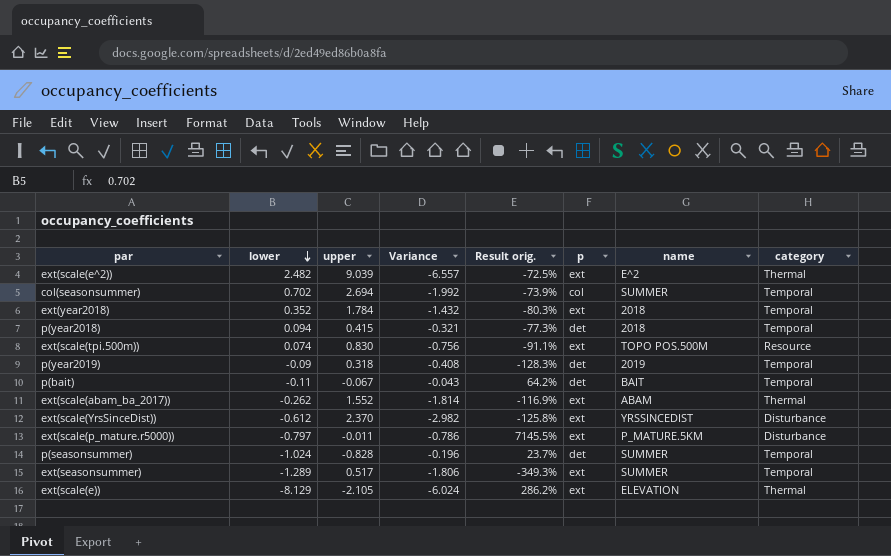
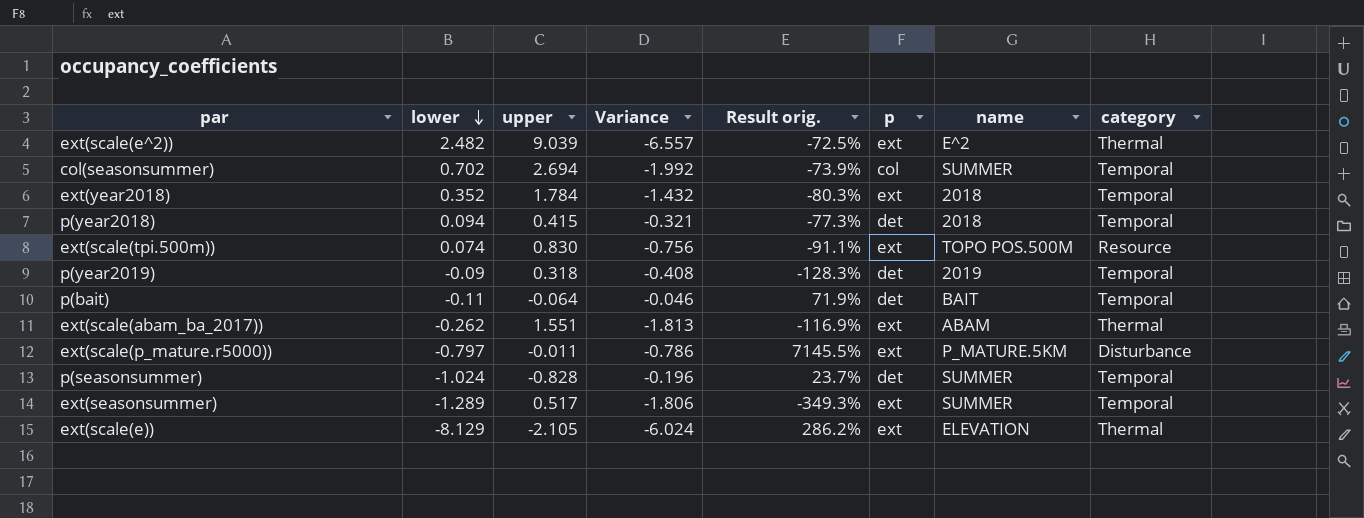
row ext(scale(YrsSinceDist)): -0.612 | 2.370 | -2.982 | -125.8% | ext | YRSSINCEDIST | Disturbance -> none
p(bait) | upper: -0.067 -> -0.064
p(bait) | Variance: -0.043 -> -0.046
p(bait) | Result orig.: 64.2% -> 71.9%
ext(scale(abam_ba_2017)) | upper: 1.552 -> 1.551
ext(scale(abam_ba_2017)) | Variance: -1.814 -> -1.813

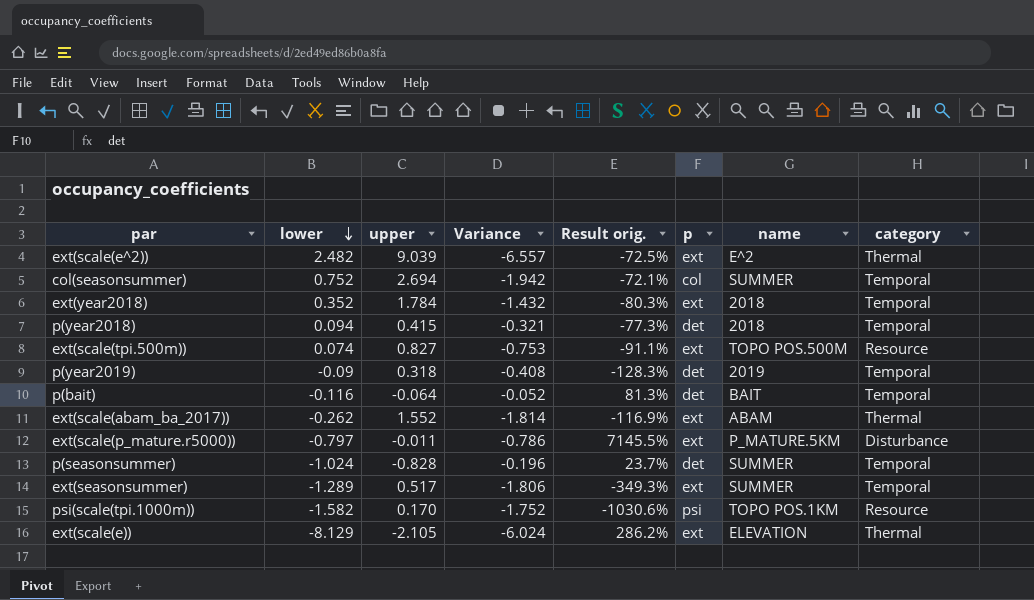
col(seasonsummer) | lower: 0.702 -> 0.752
col(seasonsummer) | Variance: -1.992 -> -1.942
col(seasonsummer) | Result orig.: -73.9% -> -72.1%
ext(scale(tpi.500m)) | upper: 0.830 -> 0.827
ext(scale(tpi.500m)) | Variance: -0.756 -> -0.753
p(bait) | lower: -0.11 -> -0.116
p(bait) | Variance: -0.046 -> -0.052
p(bait) | Result orig.: 71.9% -> 81.3%
ext(scale(abam_ba_2017)) | upper: 1.551 -> 1.552
ext(scale(abam_ba_2017)) | Variance: -1.813 -> -1.814
row psi(scale(tpi.1000m)): none -> -1.582 | 0.170 | -1.752 | -1030.6% | psi | TOPO POS.1KM | Resource

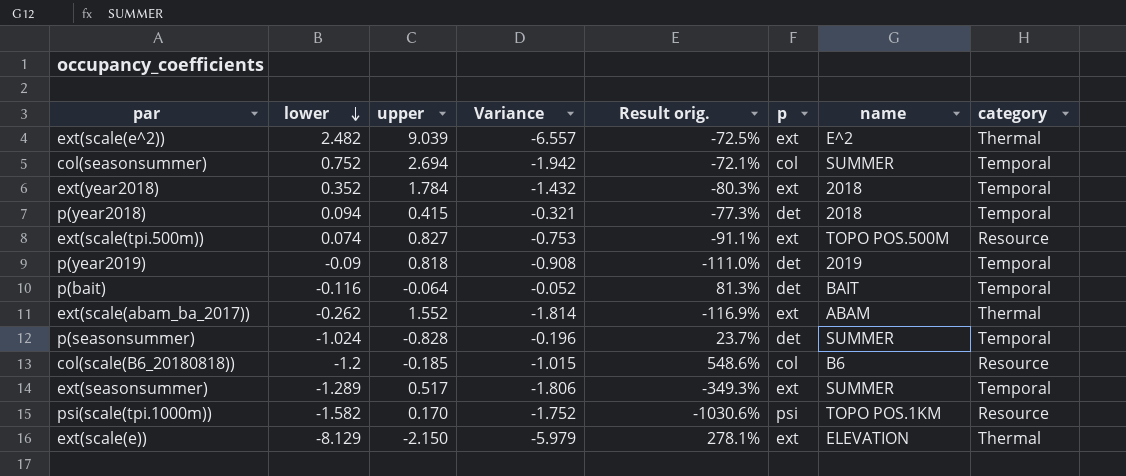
row ext(scale(p_mature.r5000)): -0.797 | -0.011 | -0.786 | 7145.5% | ext | P_MATURE.5KM | Disturbance -> none
p(year2019) | upper: 0.318 -> 0.818
p(year2019) | Variance: -0.408 -> -0.908
p(year2019) | Result orig.: -128.3% -> -111.0%
row col(scale(B6_20180818)): none -> -1.2 | -0.185 | -1.015 | 548.6% | col | B6 | Resource
ext(scale(e)) | upper: -2.105 -> -2.150
ext(scale(e)) | Variance: -6.024 -> -5.979
ext(scale(e)) | Result orig.: 286.2% -> 278.1%

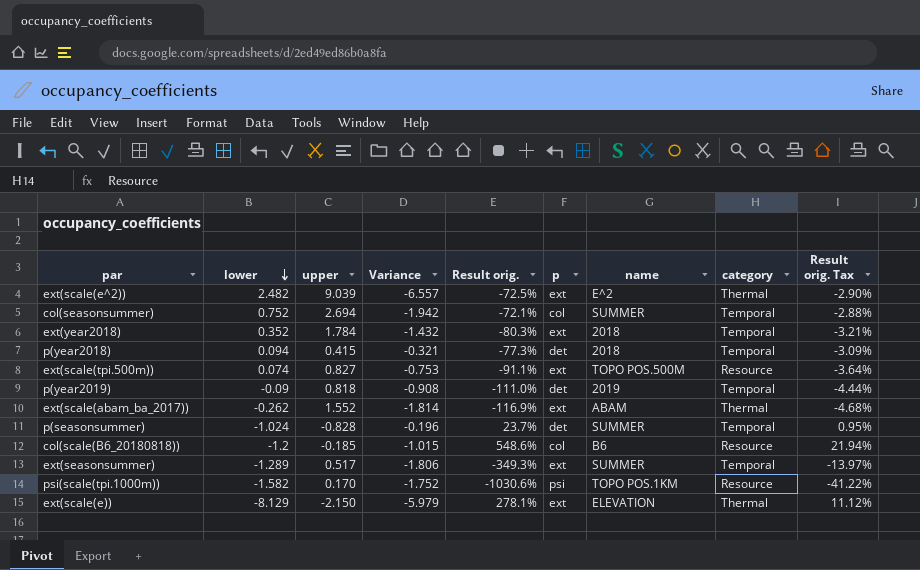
column Result orig. Tax | formula: none -> [Result orig.] * 0.04
row p(bait): -0.116 | -0.064 | -0.052 | 81.3% | det | BAIT | Temporal -> none

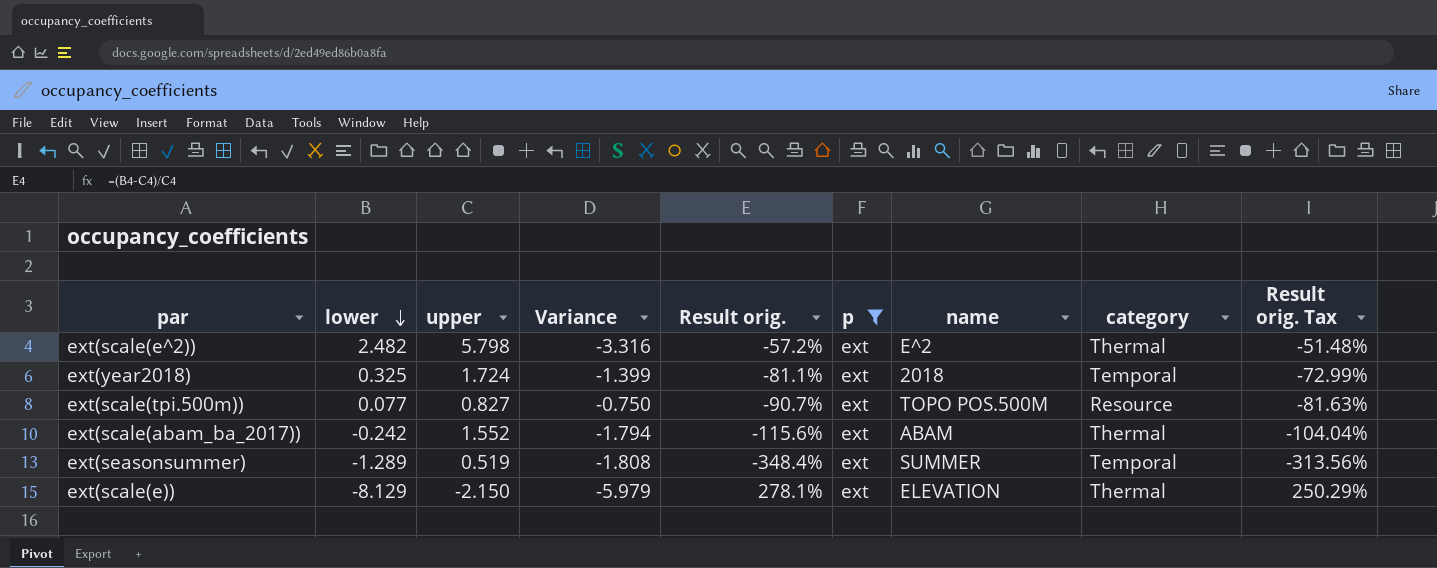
filter: none -> p = ext
column Result orig. Tax | formula: [Result orig.] * 0.04 -> [Result orig.] * 0.9
ext(scale(e^2)) | upper: 9.039 -> 5.798
ext(scale(e^2)) | Variance: -6.557 -> -3.316
ext(scale(e^2)) | Result orig.: -72.5% -> -57.2%
ext(year2018) | lower: 0.352 -> 0.325
ext(year2018) | upper: 1.784 -> 1.724
ext(year2018) | Variance: -1.432 -> -1.399
ext(year2018) | Result orig.: -80.3% -> -81.1%
ext(scale(tpi.500m)) | lower: 0.074 -> 0.077
ext(scale(tpi.500m)) | Variance: -0.753 -> -0.750
ext(scale(tpi.500m)) | Result orig.: -91.1% -> -90.7%
ext(scale(abam_ba_2017)) | lower: -0.262 -> -0.242
ext(scale(abam_ba_2017)) | Variance: -1.814 -> -1.794
ext(scale(abam_ba_2017)) | Result orig.: -116.9% -> -115.6%
ext(seasonsummer) | upper: 0.517 -> 0.519
ext(seasonsummer) | Variance: -1.806 -> -1.808
ext(seasonsummer) | Result orig.: -349.3% -> -348.4%

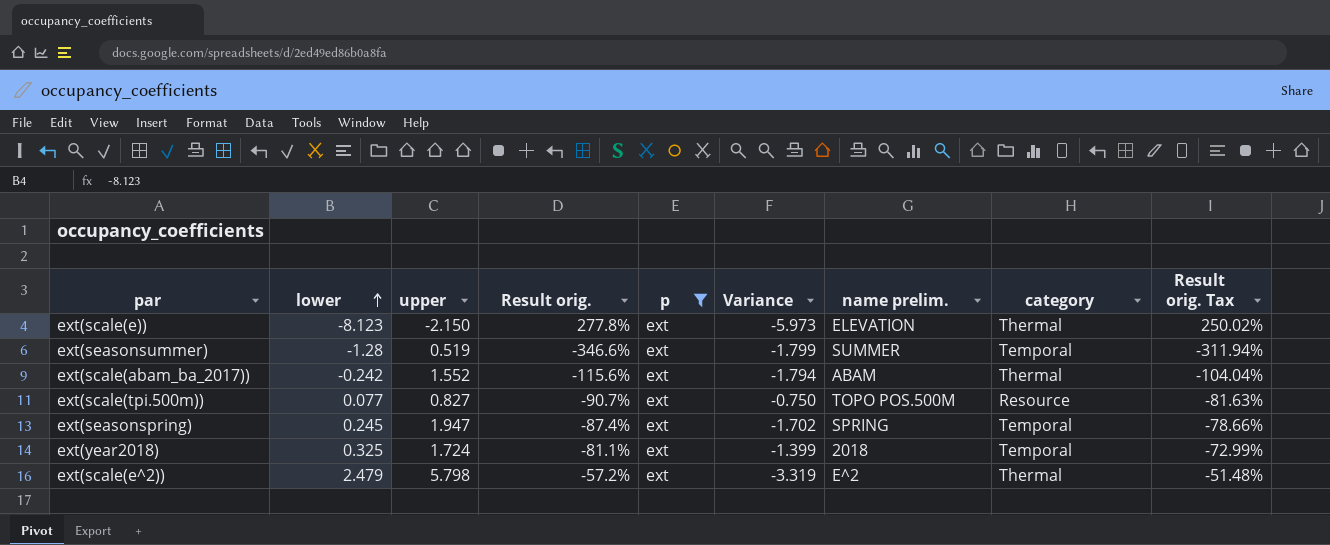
row order: lower descending -> lower ascending
column Variance | position: 4 -> 6
column name: name -> name prelim.
ext(scale(e)) | lower: -8.129 -> -8.123
ext(scale(e)) | Result orig.: 278.1% -> 277.8%
ext(scale(e)) | Variance: -5.979 -> -5.973
ext(scale(e)) | Result orig. Tax: 250.29% -> 250.02%
ext(seasonsummer) | lower: -1.289 -> -1.28
ext(seasonsummer) | Result orig.: -348.4% -> -346.6%
ext(seasonsummer) | Variance: -1.808 -> -1.799
ext(seasonsummer) | Result orig. Tax: -313.56% -> -311.94%
row ext(seasonspring): none -> 0.245 | 1.947 | -87.4% | ext | -1.702 | SPRING | Temporal | -78.66%
ext(scale(e^2)) | lower: 2.482 -> 2.479
ext(scale(e^2)) | Variance: -3.316 -> -3.319

